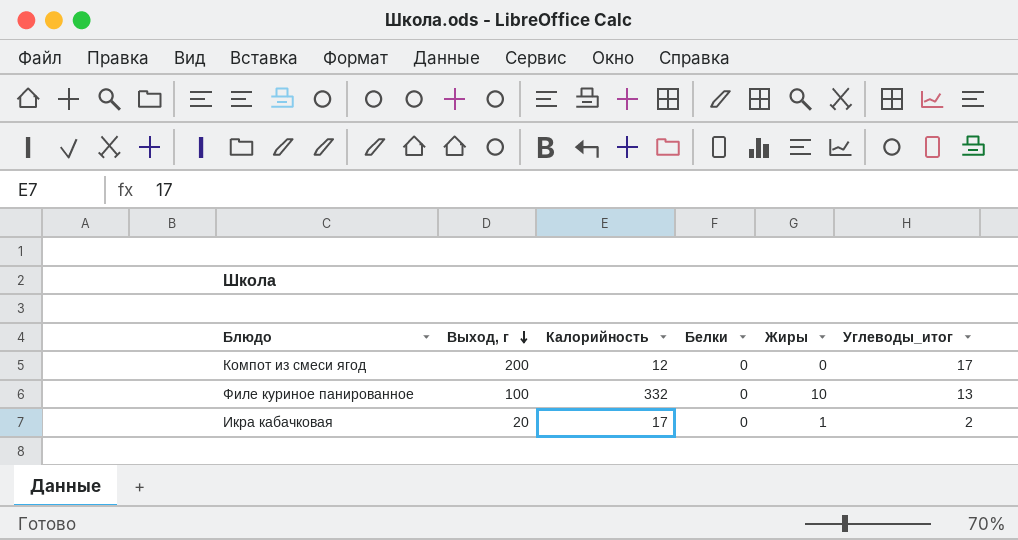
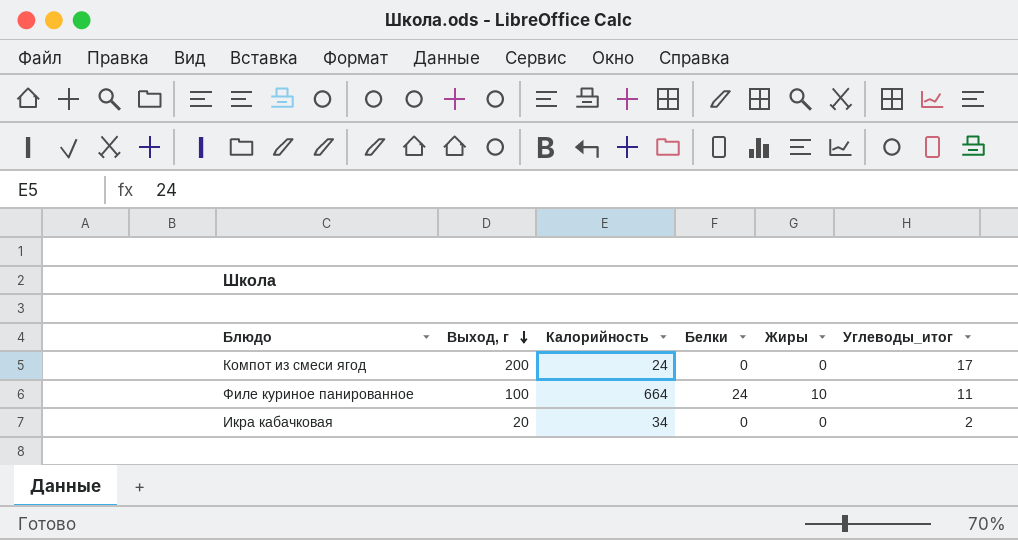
Компот из смеси ягод | Калорийность: 12 -> 24
Филе куриное панированное | Калорийность: 332 -> 664
Филе куриное панированное | Белки: 0 -> 24
Филе куриное панированное | Углеводы_итог: 13 -> 11
Икра кабачковая | Калорийность: 17 -> 34
Икра кабачковая | Жиры: 1 -> 0

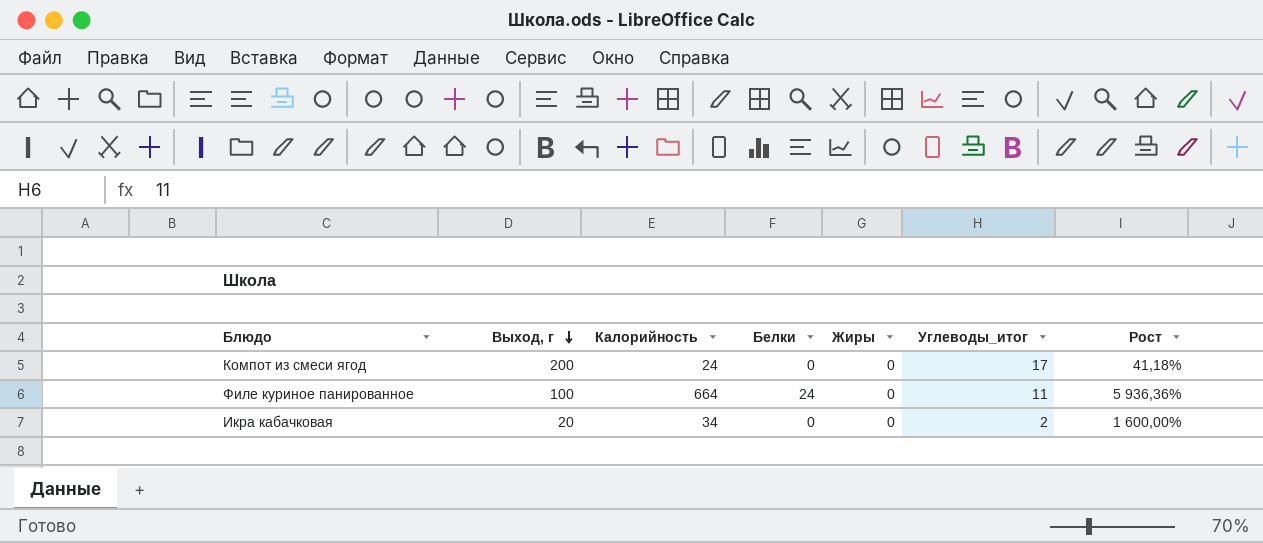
column Рост | formula: none -> ([Калорийность] - [Углеводы_итог]) / [Углеводы_итог]
Филе куриное панированное | Жиры: 10 -> 0

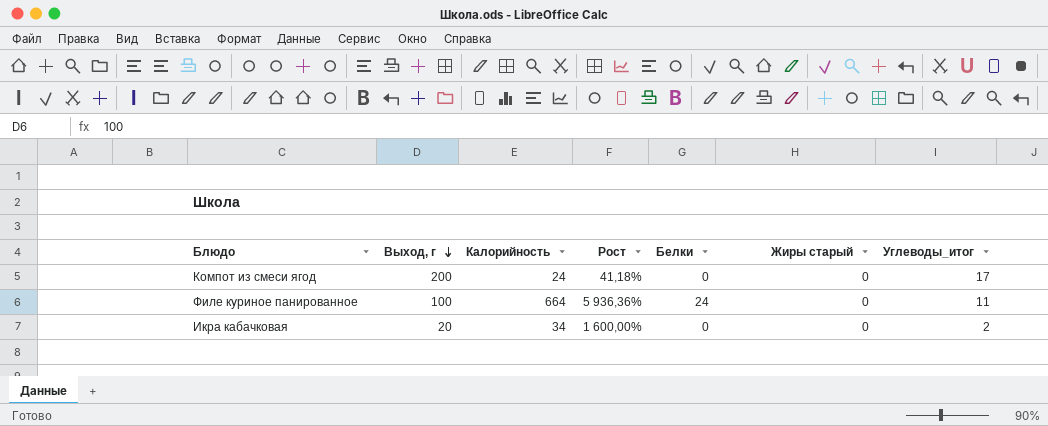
column Рост | position: 7 -> 4
column name: Жиры -> Жиры старый

